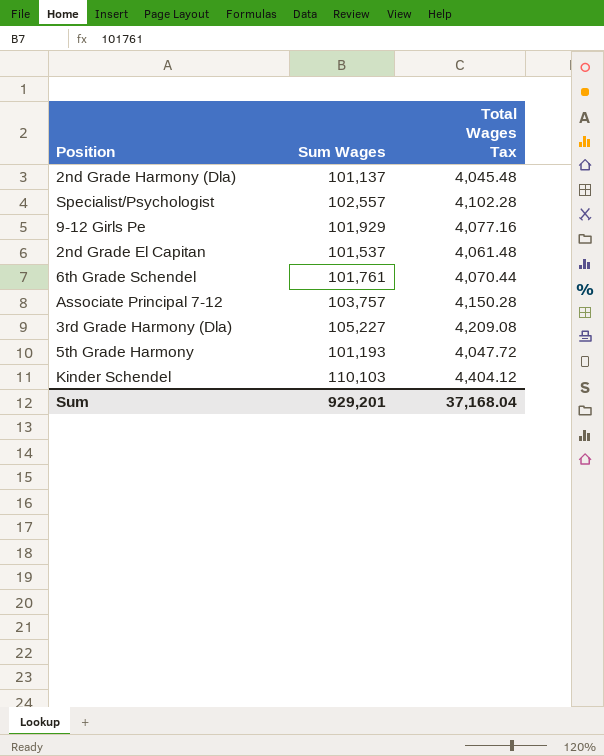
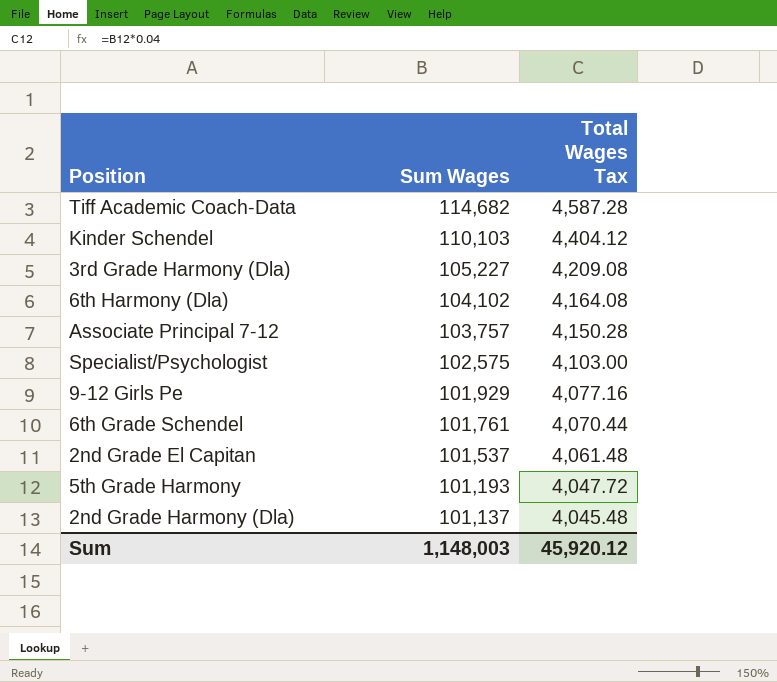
row order: none -> Sum Wages descending
row Tiff Academic Coach-Data: none -> 114,682 | 4,587.28
row 6th Harmony (Dla): none -> 104,102 | 4,164.08
Specialist/Psychologist | Sum Wages: 102,557 -> 102,575
Specialist/Psychologist | Total Wages Tax: 4,102.28 -> 4,103.00
Sum | Sum Wages: 929,201 -> 1,148,003
Sum | Total Wages Tax: 37,168.04 -> 45,920.12

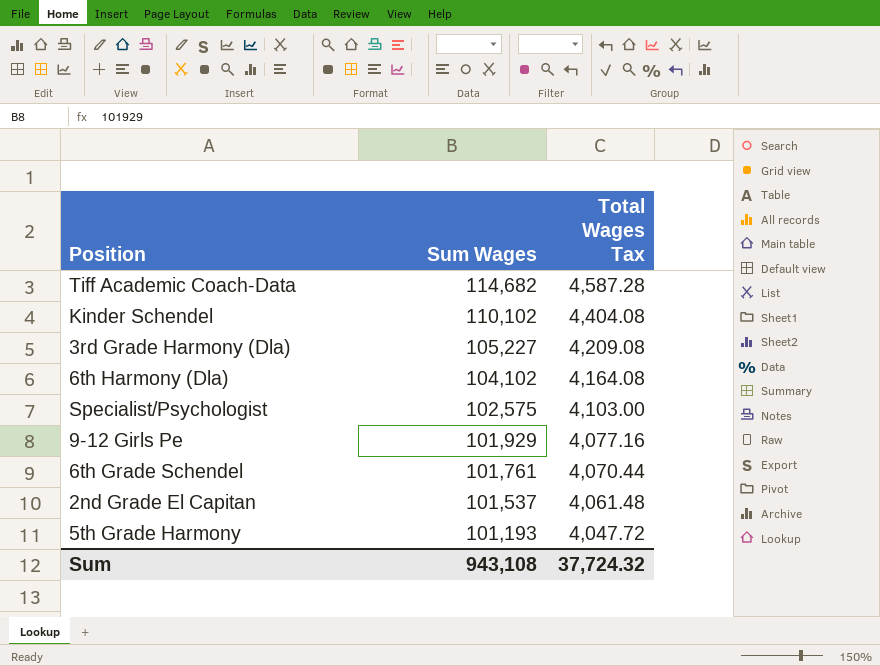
row Associate Principal 7-12: 103,757 | 4,150.28 -> none
row 2nd Grade Harmony (Dla): 101,137 | 4,045.48 -> none
Kinder Schendel | Sum Wages: 110,103 -> 110,102
Kinder Schendel | Total Wages Tax: 4,404.12 -> 4,404.08
Sum | Sum Wages: 1,148,003 -> 943,108
Sum | Total Wages Tax: 45,920.12 -> 37,724.32

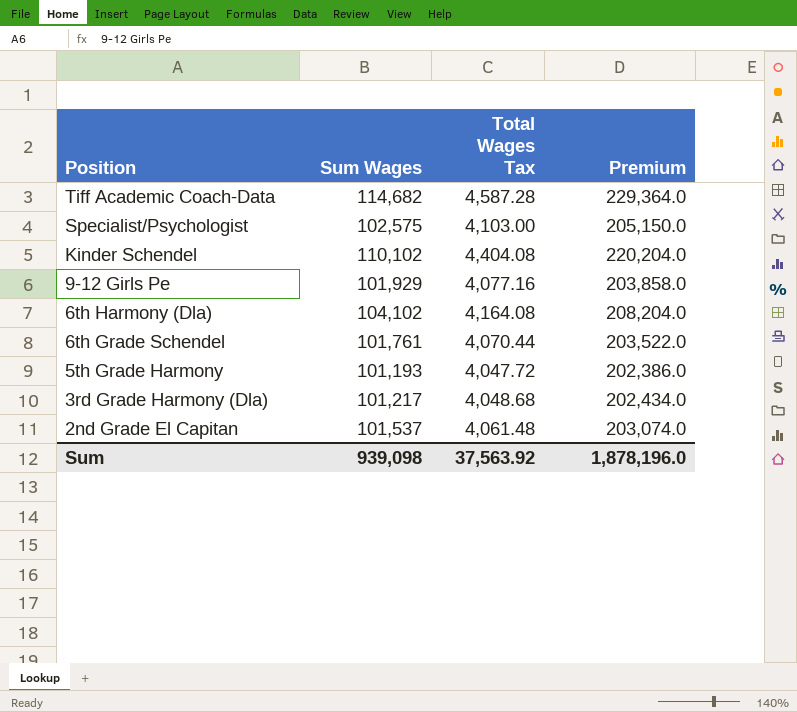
row order: Sum Wages descending -> Position descending
column Premium | formula: none -> [Sum Wages] * 2
3rd Grade Harmony (Dla) | Sum Wages: 105,227 -> 101,217
3rd Grade Harmony (Dla) | Total Wages Tax: 4,209.08 -> 4,048.68
Sum | Sum Wages: 943,108 -> 939,098
Sum | Total Wages Tax: 37,724.32 -> 37,563.92

